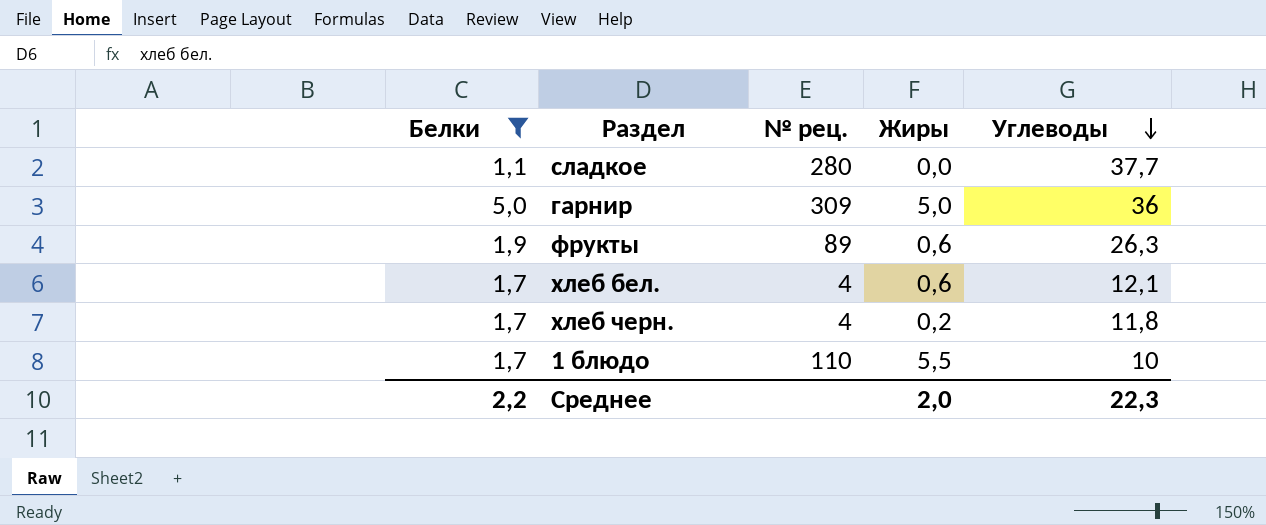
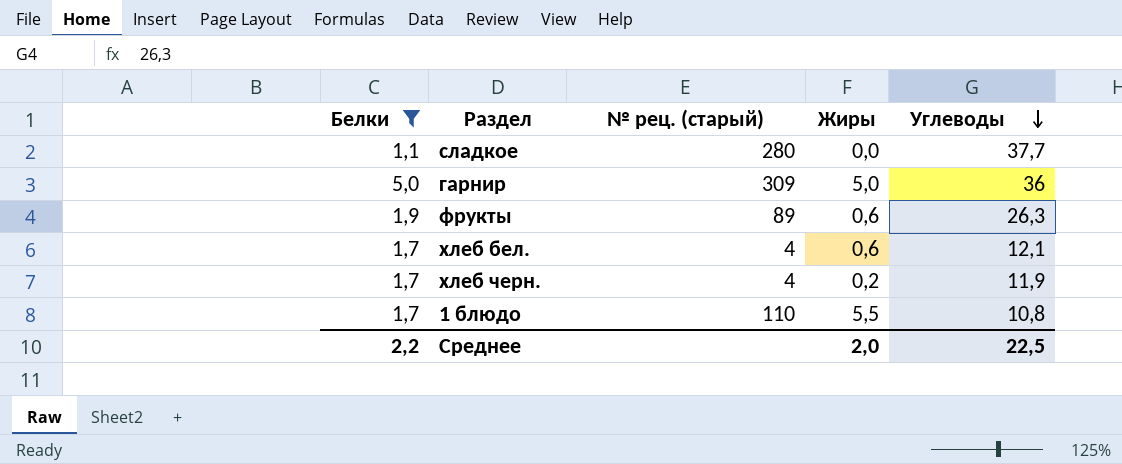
column name: № рец. -> № рец. (старый)
хлеб черн. | Углеводы: 11,8 -> 11,9
1 блюдо | Углеводы: 10 -> 10,8
Среднее | Углеводы: 22,3 -> 22,5

